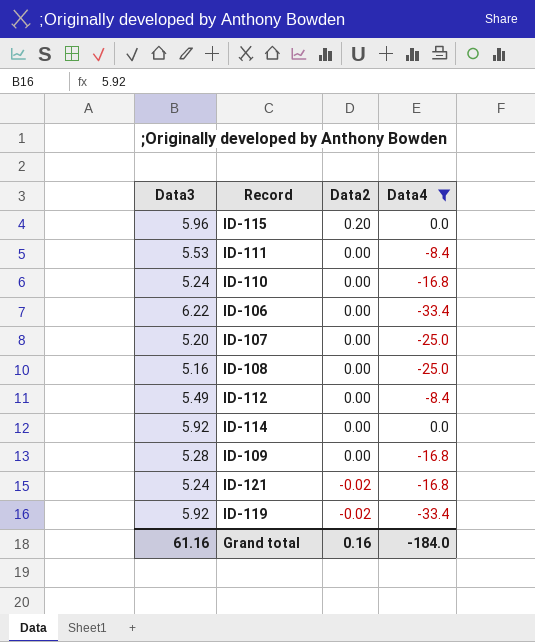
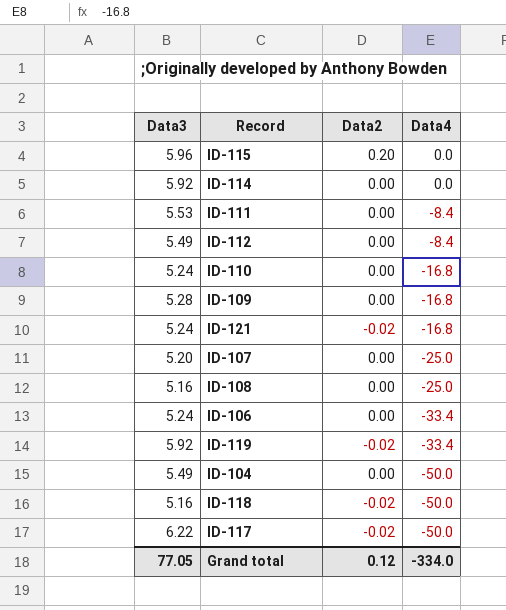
filter: Data4 != -50.0 -> none
row order: Data2 descending -> Data4 descending
ID-106 | Data3: 6.22 -> 5.24
Grand total | Data3: 61.16 -> 77.05
Grand total | Data2: 0.16 -> 0.12
Grand total | Data4: -184.0 -> -334.0

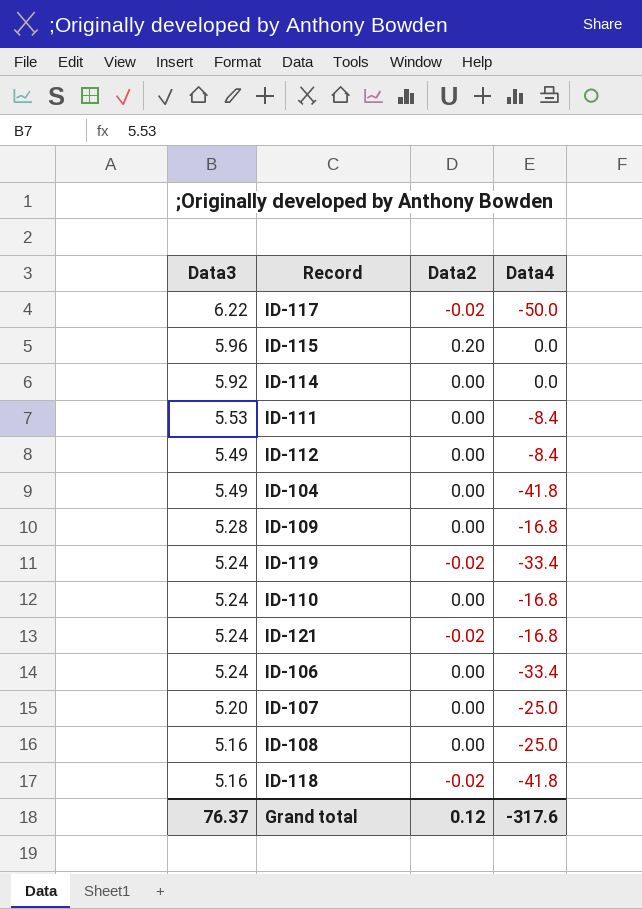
row order: Data4 descending -> Data3 descending
ID-104 | Data4: -50.0 -> -41.8
ID-119 | Data3: 5.92 -> 5.24
ID-118 | Data4: -50.0 -> -41.8
Grand total | Data3: 77.05 -> 76.37
Grand total | Data4: -334.0 -> -317.6

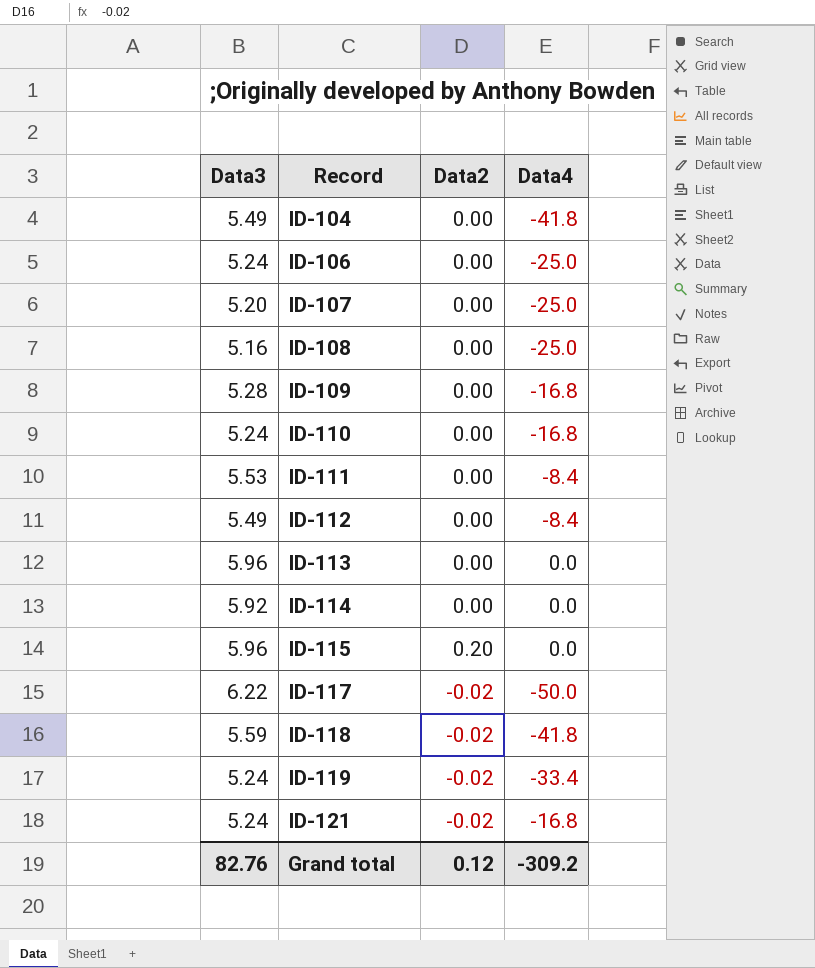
row order: Data3 descending -> Record ascending
ID-106 | Data4: -33.4 -> -25.0
row ID-113: none -> 5.96 | 0.00 | 0.0
ID-118 | Data3: 5.16 -> 5.59
Grand total | Data3: 76.37 -> 82.76
Grand total | Data4: -317.6 -> -309.2

